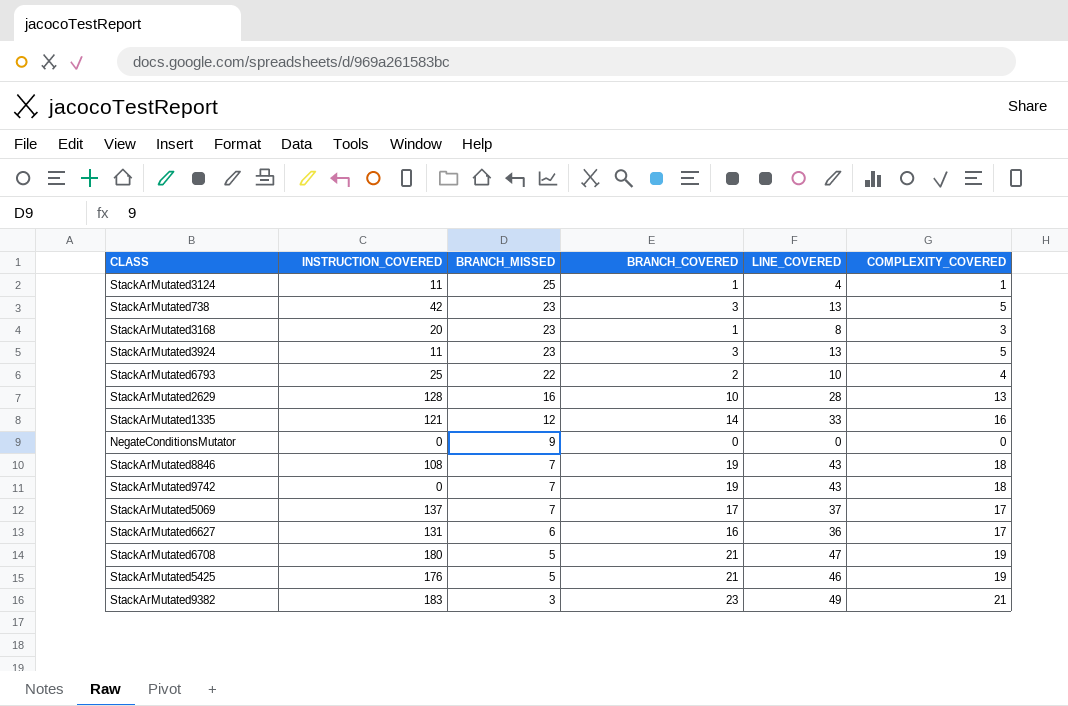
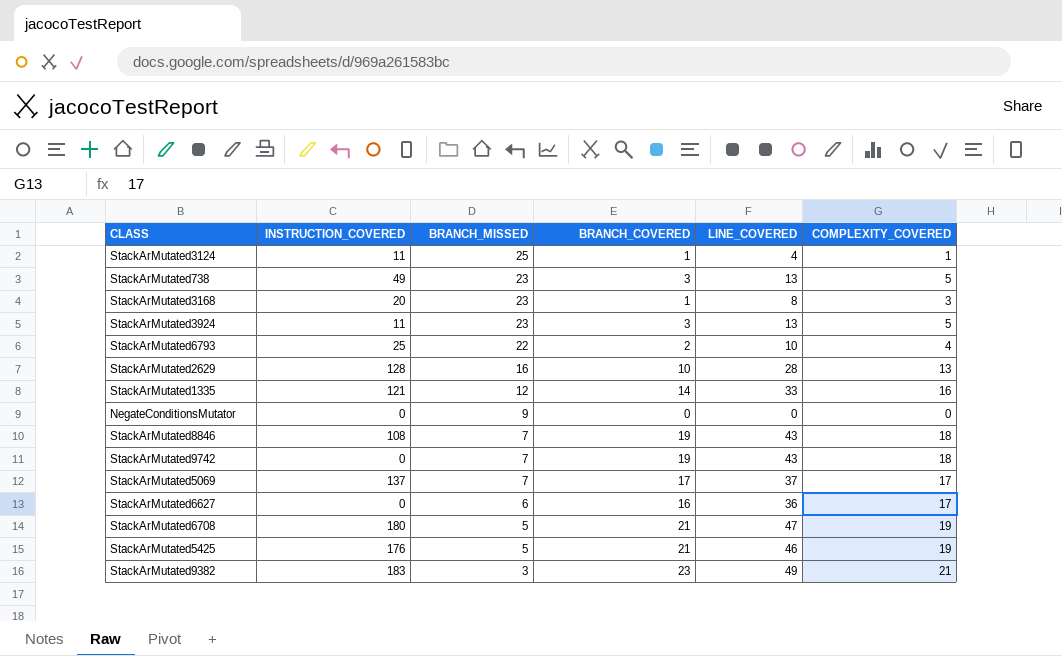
StackArMutated738 | INSTRUCTION_COVERED: 42 -> 49
StackArMutated6627 | INSTRUCTION_COVERED: 131 -> 0

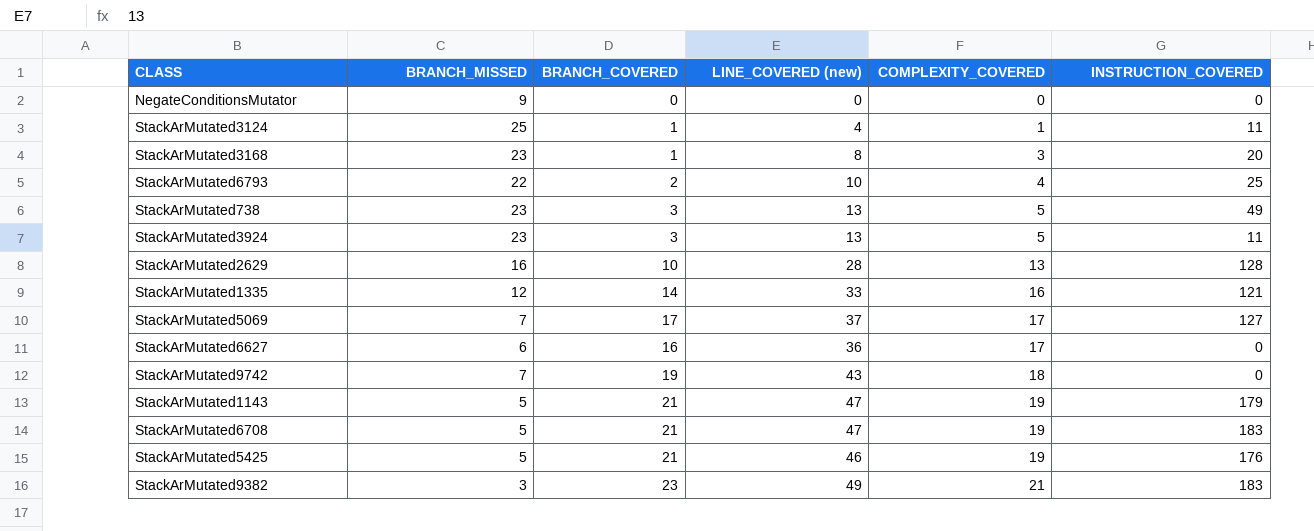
row order: BRANCH_MISSED descending -> COMPLEXITY_COVERED ascending
column name: LINE_COVERED -> LINE_COVERED (new)
column INSTRUCTION_COVERED | position: 2 -> 6
row StackArMutated8846: 108 | 7 | 19 | 43 | 18 -> none
StackArMutated5069 | INSTRUCTION_COVERED: 137 -> 127
row StackArMutated1143: none -> 5 | 21 | 47 | 19 | 179
StackArMutated6708 | INSTRUCTION_COVERED: 180 -> 183

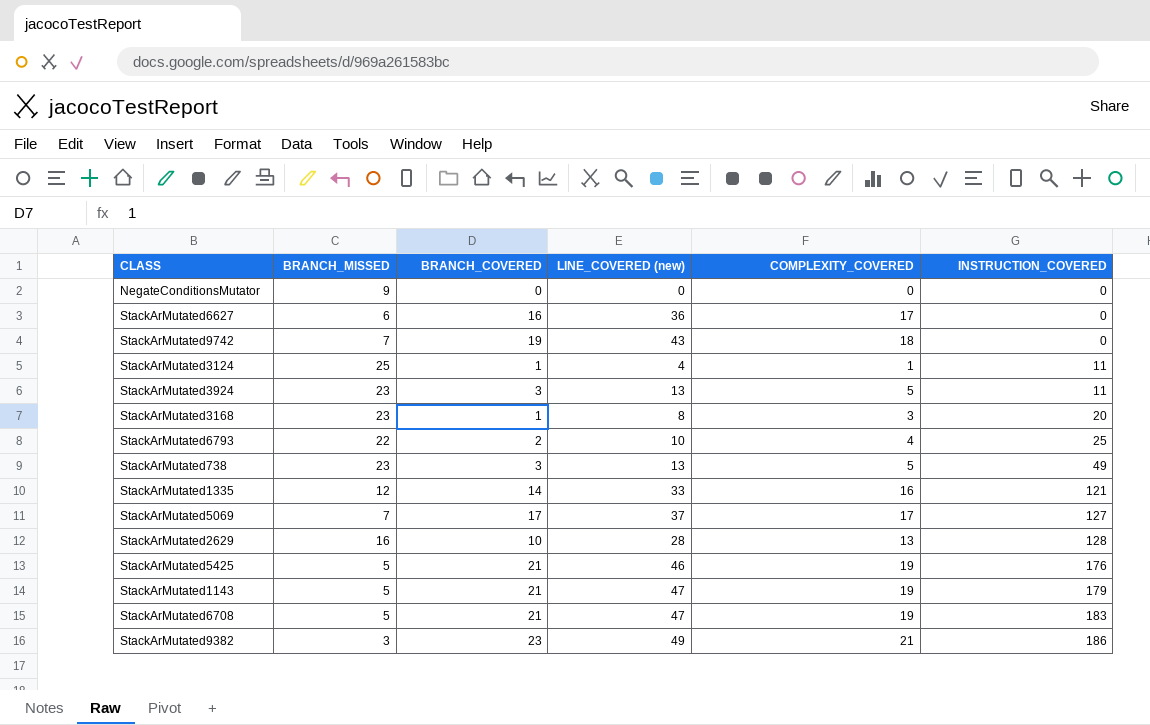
row order: COMPLEXITY_COVERED ascending -> INSTRUCTION_COVERED ascending
StackArMutated9382 | INSTRUCTION_COVERED: 183 -> 186

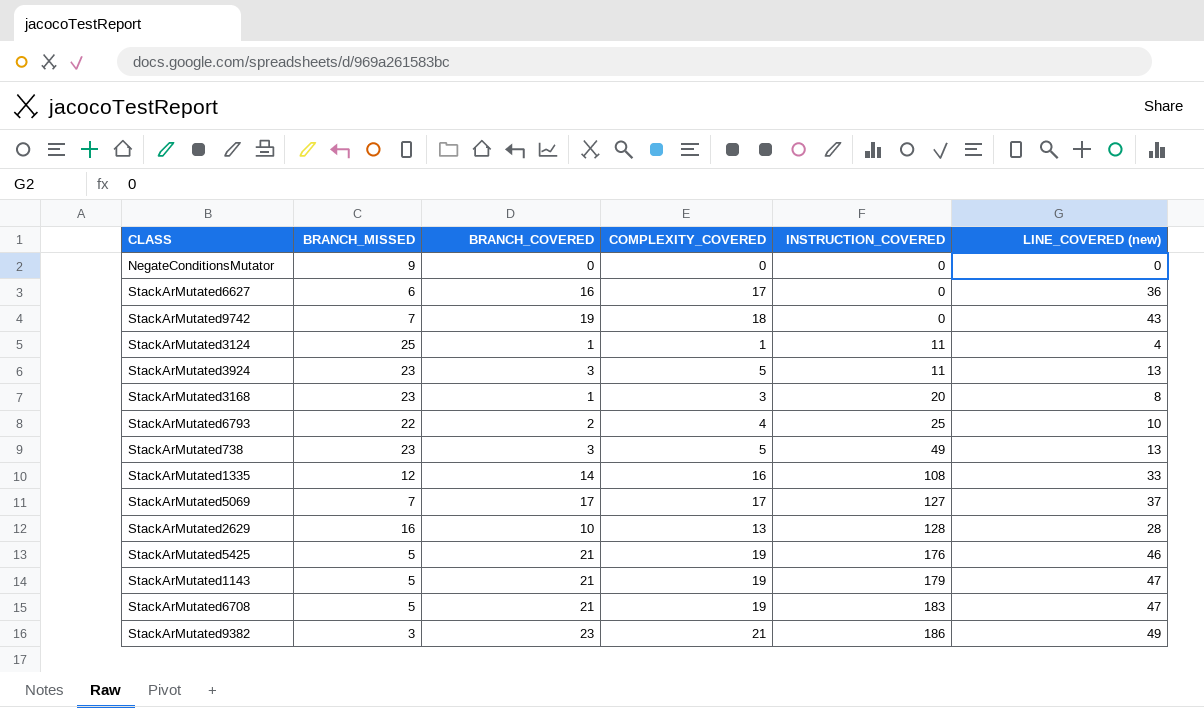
column LINE_COVERED (new) | position: 4 -> 6
StackArMutated1335 | INSTRUCTION_COVERED: 121 -> 108

